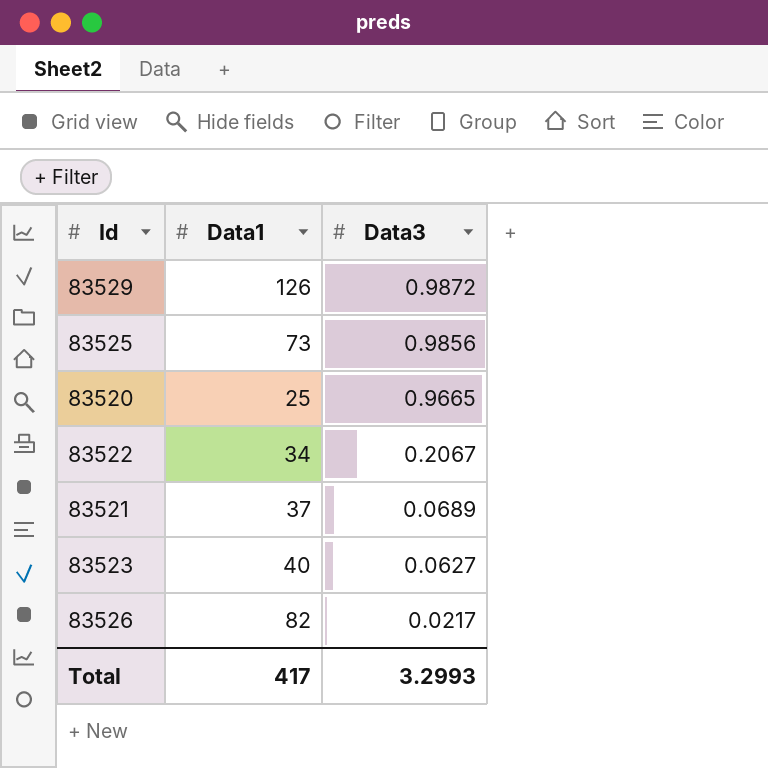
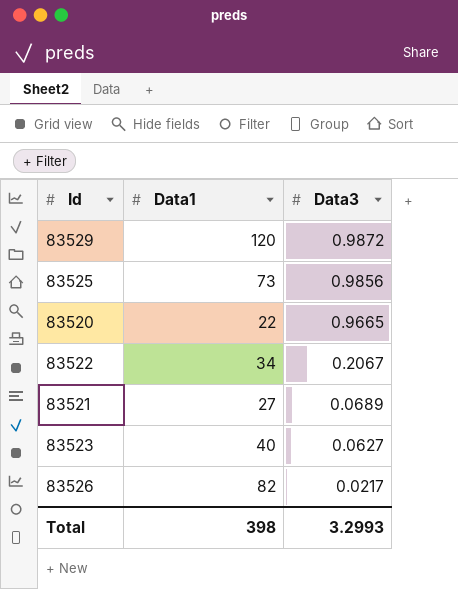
83529 | Data1: 126 -> 120
83520 | Data1: 25 -> 22
83521 | Data1: 37 -> 27
Total | Data1: 417 -> 398

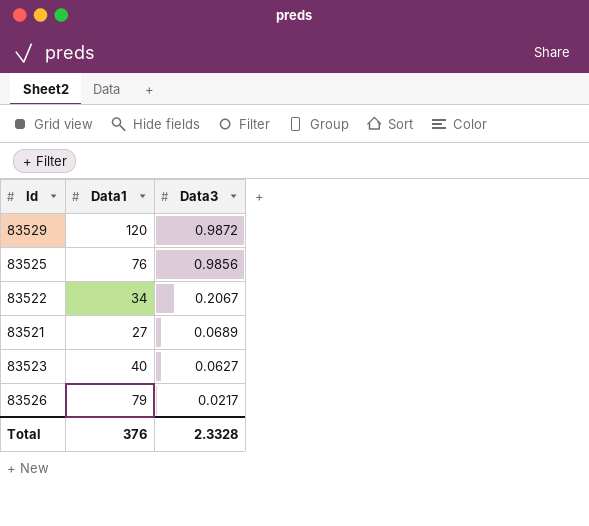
row 83520: 22 | 0.9665 -> none
83525 | Data1: 73 -> 76
83526 | Data1: 82 -> 79
Total | Data1: 398 -> 376
Total | Data3: 3.2993 -> 2.3328

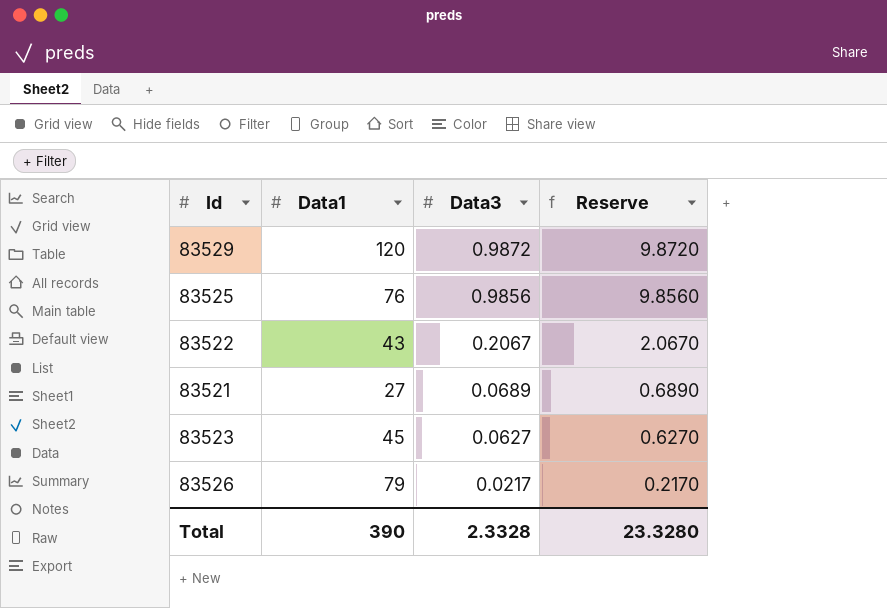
column Reserve | formula: none -> [Data3] * 10
83522 | Data1: 34 -> 43
83523 | Data1: 40 -> 45
Total | Data1: 376 -> 390

